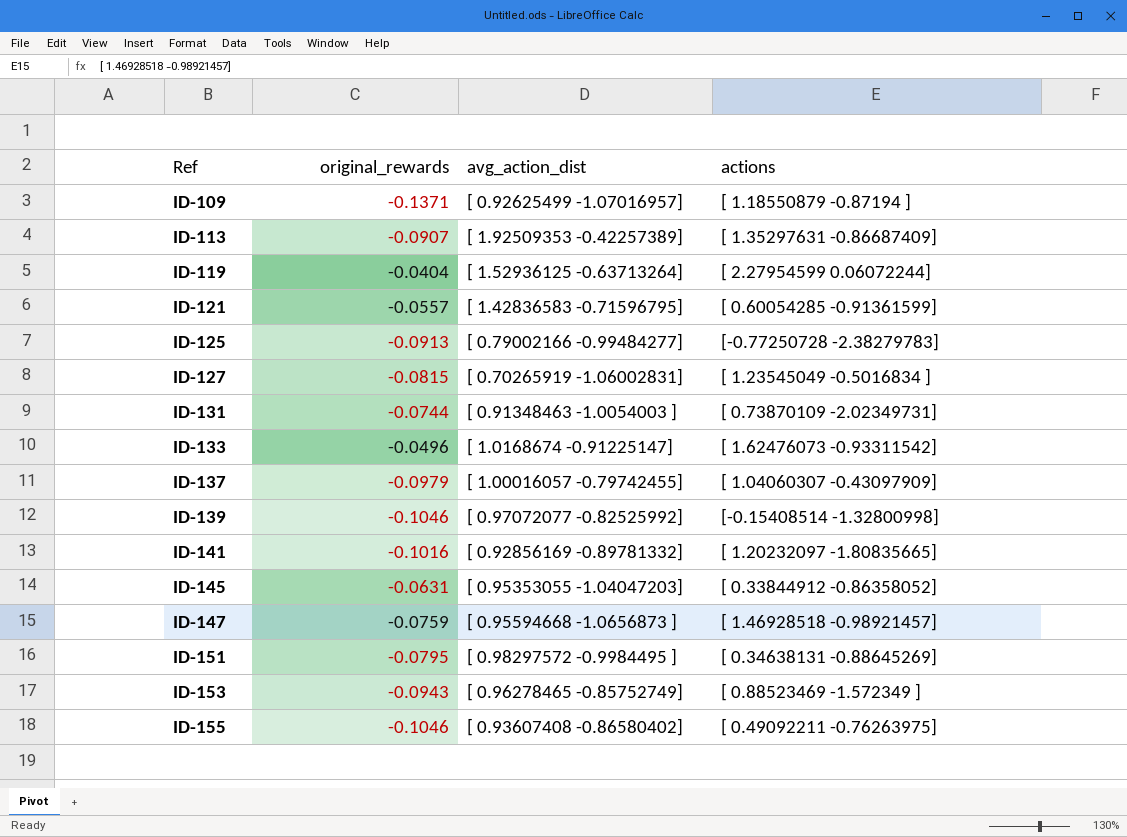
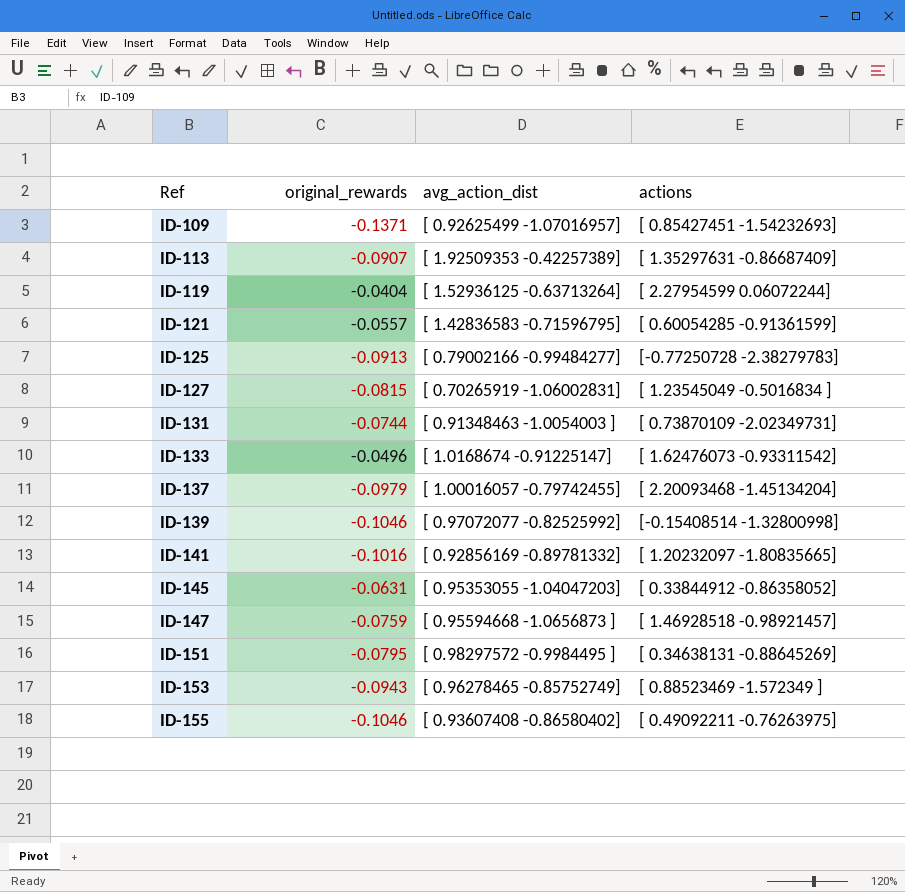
ID-109 | actions: [ 1.18550879 -0.87194 ] -> [ 0.85427451 -1.54232693]
ID-137 | actions: [ 1.04060307 -0.43097909] -> [ 2.20093468 -1.45134204]

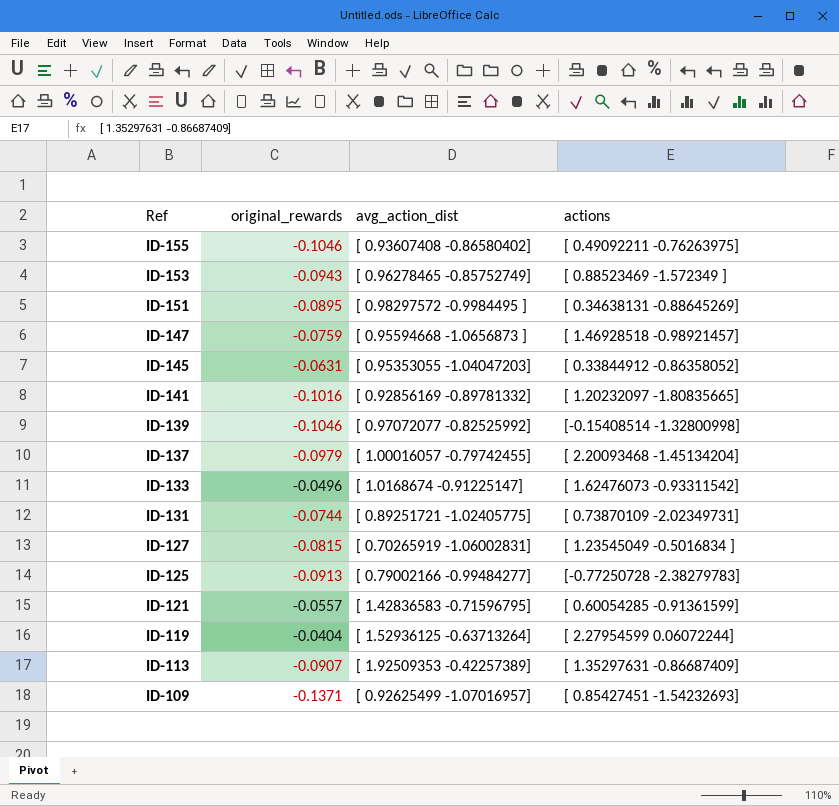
row order: Ref ascending -> Ref descending
ID-151 | original_rewards: -0.0795 -> -0.0895
ID-131 | avg_action_dist: [ 0.91348463 -1.0054003 ] -> [ 0.89251721 -1.02405775]

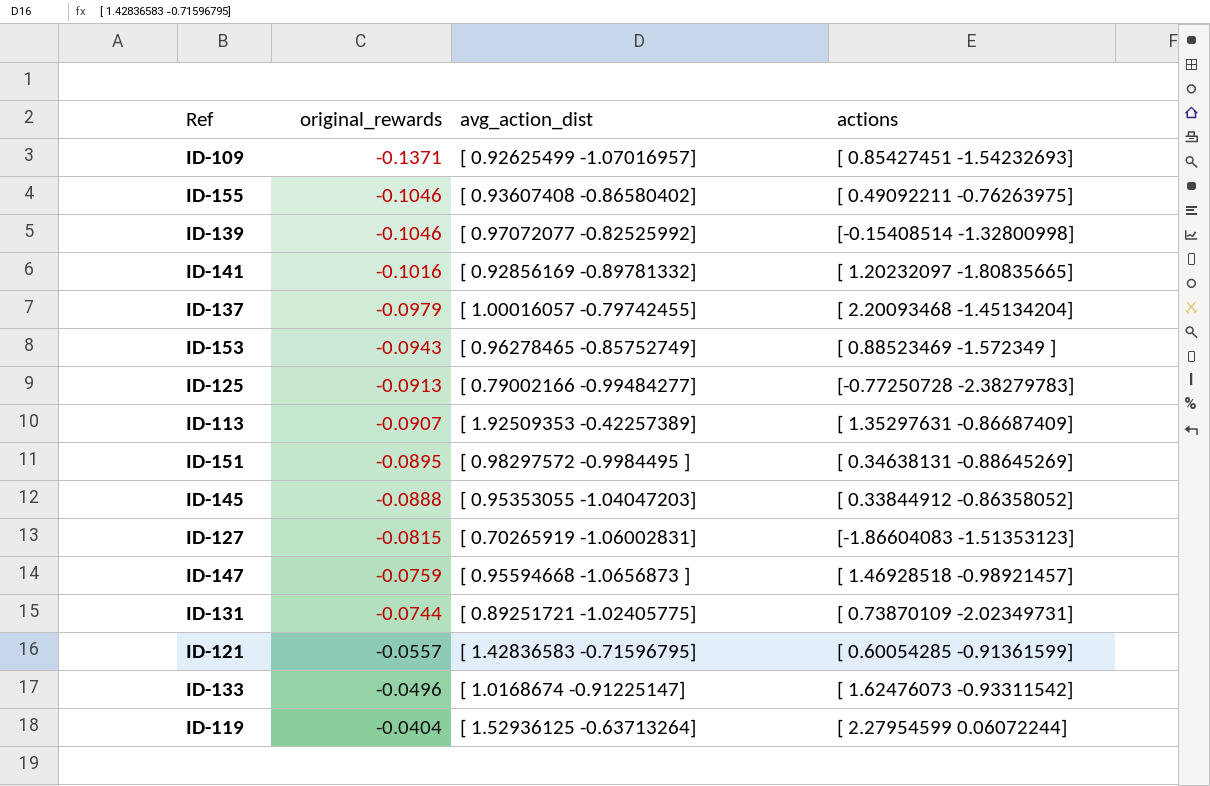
row order: Ref descending -> original_rewards ascending
ID-145 | original_rewards: -0.0631 -> -0.0888
ID-127 | actions: [ 1.23545049 -0.5016834 ] -> [-1.86604083 -1.51353123]

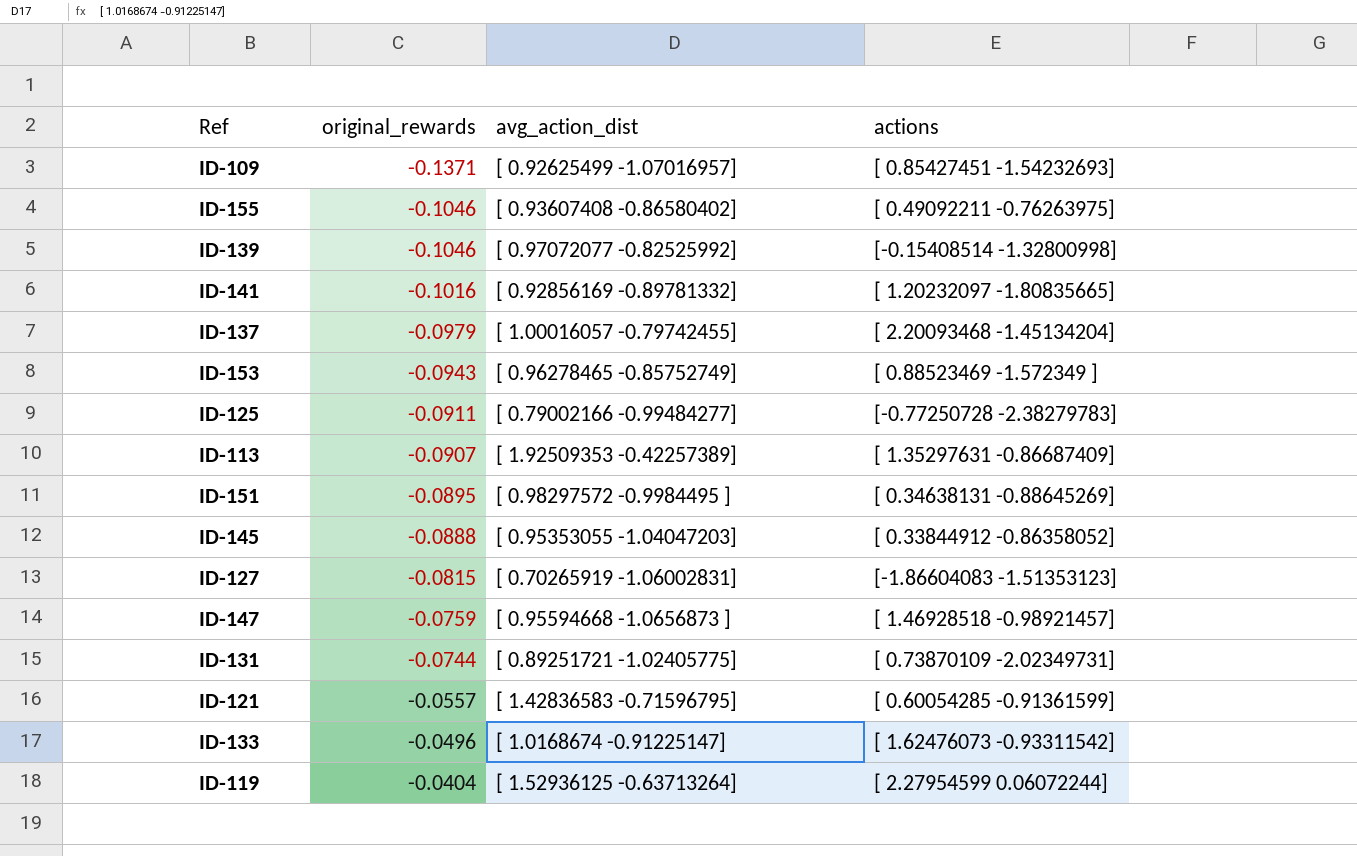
ID-125 | original_rewards: -0.0913 -> -0.0911

